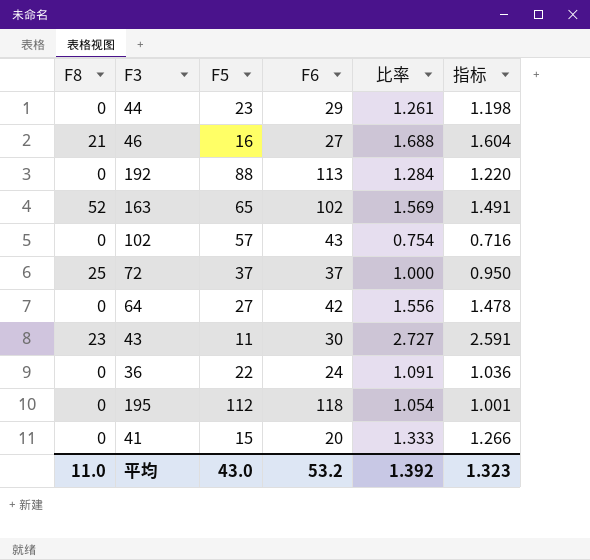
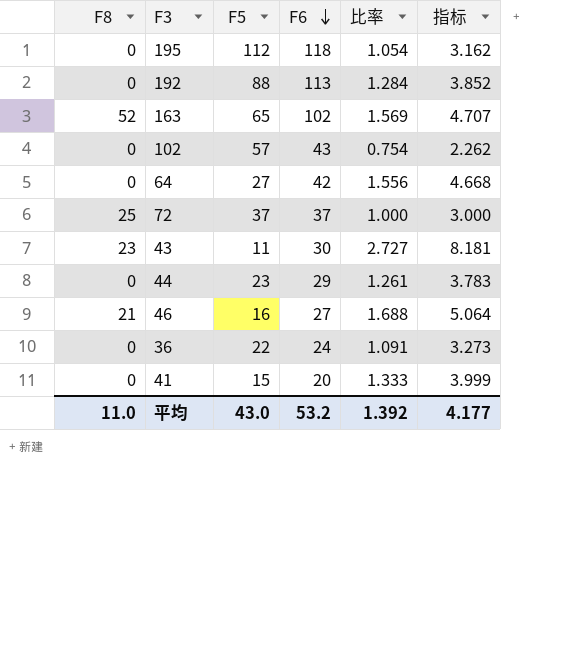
row order: none -> F6 descending
column 指标 | formula: [比率] * 0.95 -> [比率] * 3
平均 | 指标: 1.323 -> 4.177

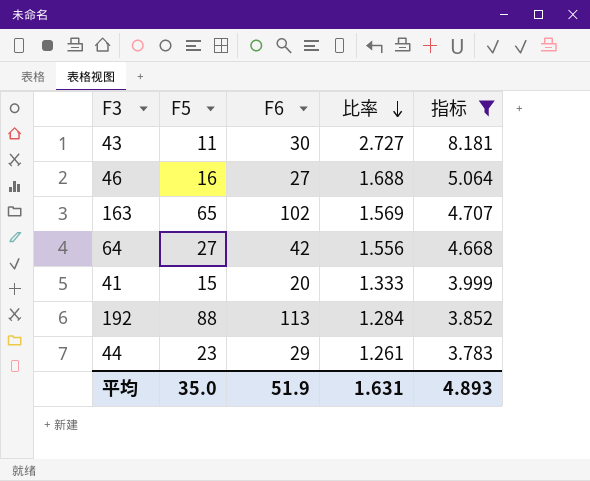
filter: none -> 指标 >= 3.783
row order: F6 descending -> 比率 descending
column F8 | position: 1 -> none
平均 | F5: 43.0 -> 35.0
平均 | F6: 53.2 -> 51.9
平均 | 比率: 1.392 -> 1.631
平均 | 指标: 4.177 -> 4.893

